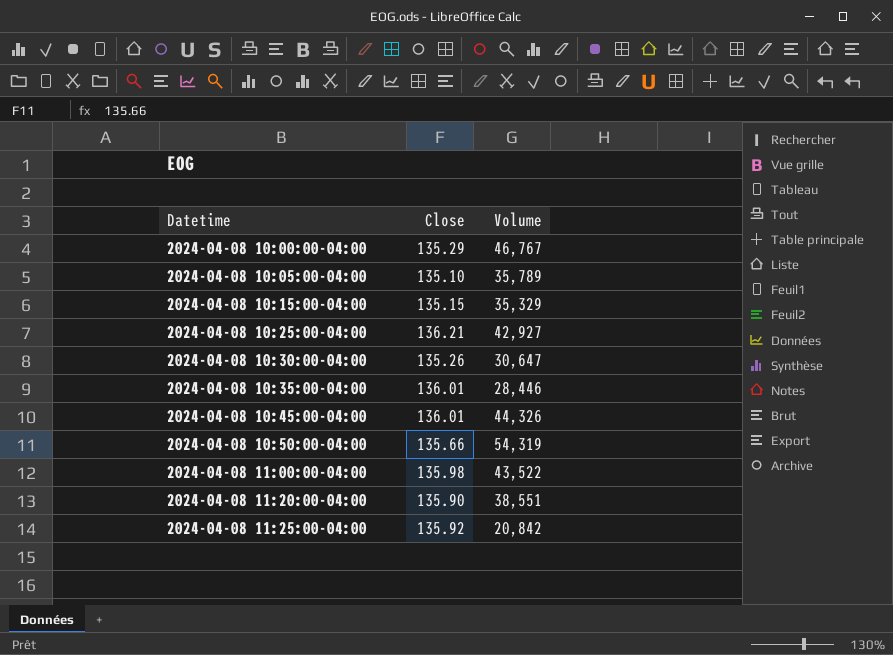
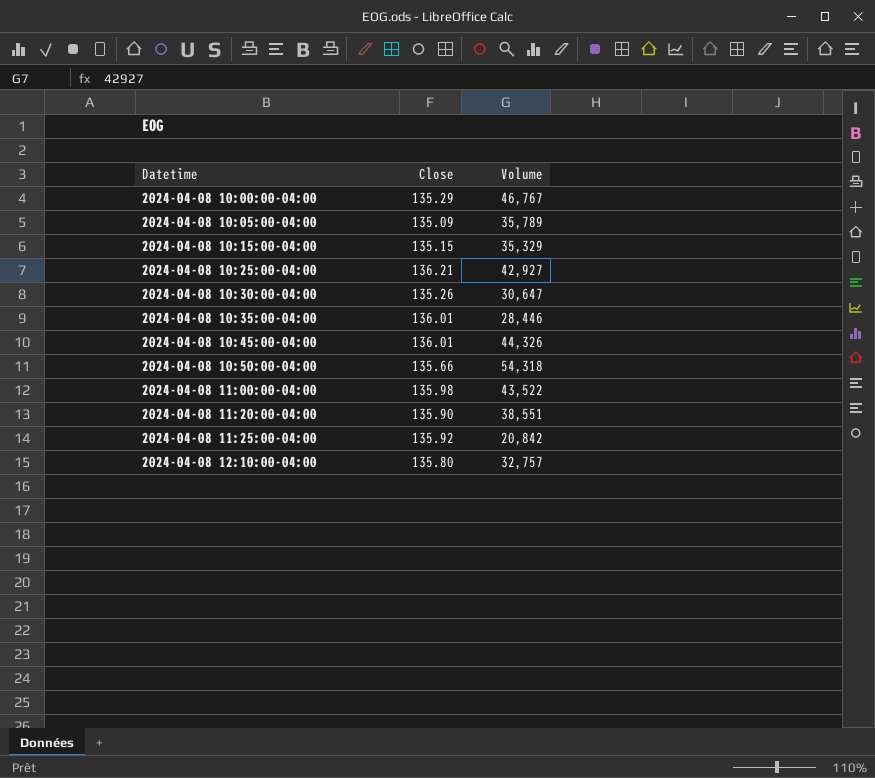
2024-04-08 10:05:00-04:00 | Close: 135.10 -> 135.09
2024-04-08 10:50:00-04:00 | Volume: 54,319 -> 54,318
row 2024-04-08 12:10:00-04:00: none -> 135.80 | 32,757

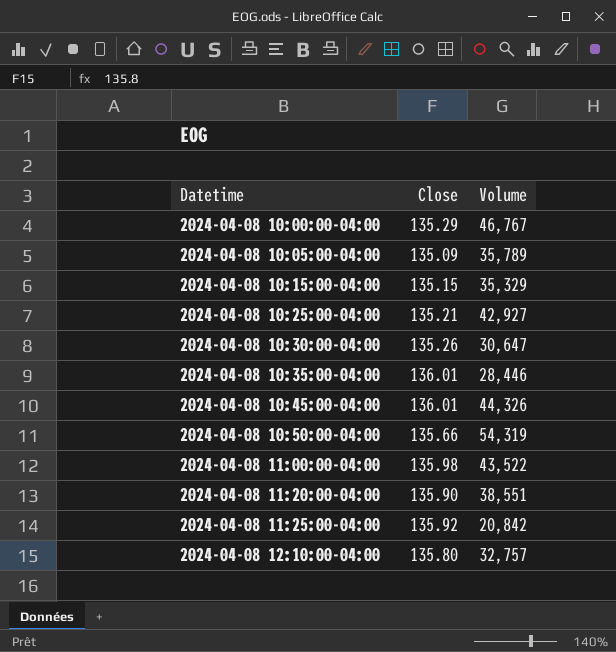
2024-04-08 10:25:00-04:00 | Close: 136.21 -> 135.21
2024-04-08 10:50:00-04:00 | Volume: 54,318 -> 54,319

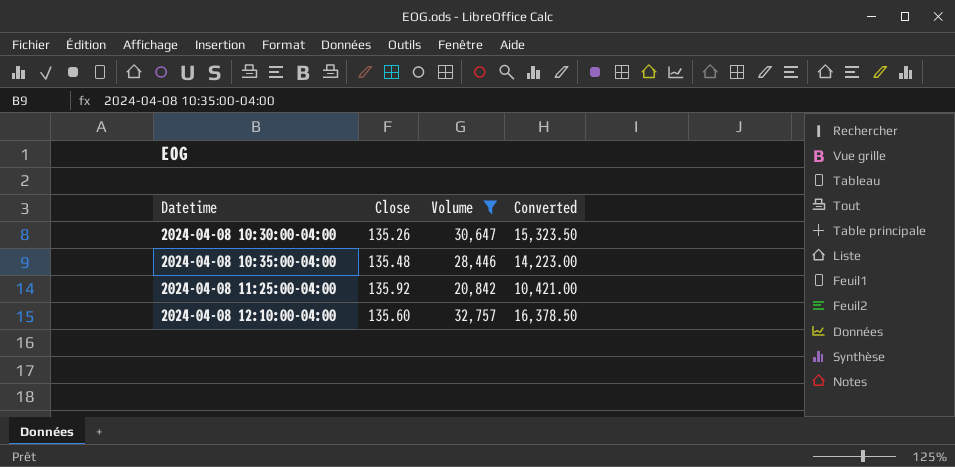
filter: none -> Volume <= 32,757
column Converted | formula: none -> [Volume] * 0.5
2024-04-08 10:35:00-04:00 | Close: 136.01 -> 135.48
2024-04-08 12:10:00-04:00 | Close: 135.80 -> 135.60

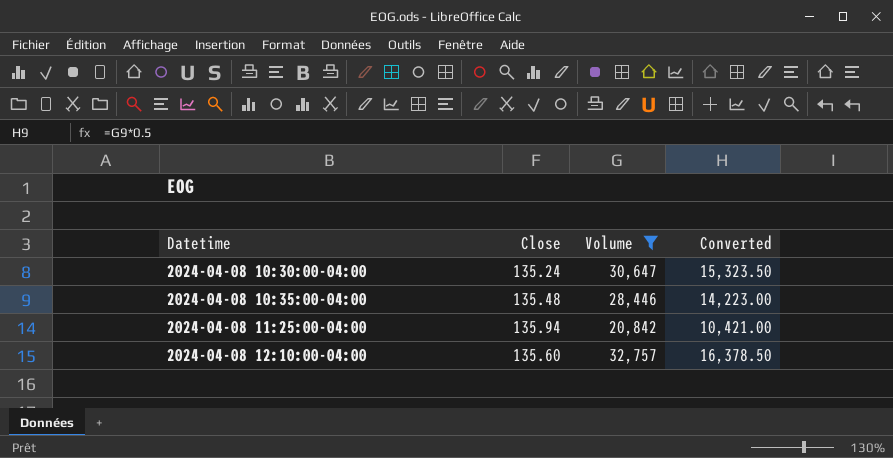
2024-04-08 10:30:00-04:00 | Close: 135.26 -> 135.24
2024-04-08 11:25:00-04:00 | Close: 135.92 -> 135.94

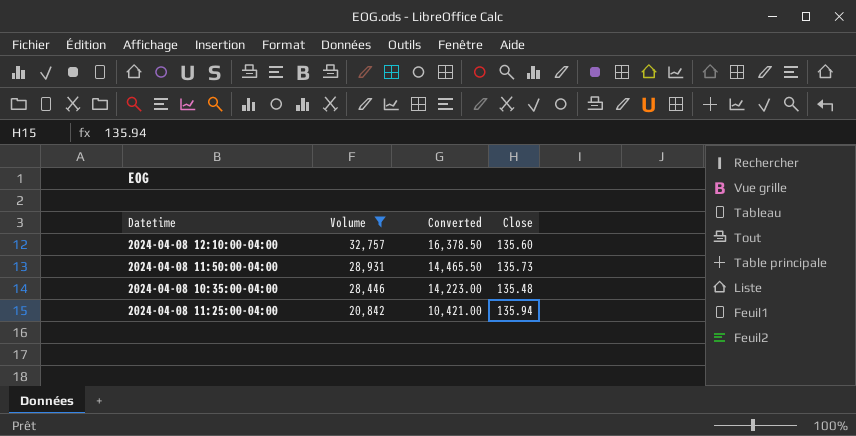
row order: Datetime ascending -> Volume descending
column Close | position: 2 -> 4
row 2024-04-08 10:30:00-04:00: 135.24 | 30,647 | 15,323.50 -> none
row 2024-04-08 11:50:00-04:00: none -> 28,931 | 14,465.50 | 135.73

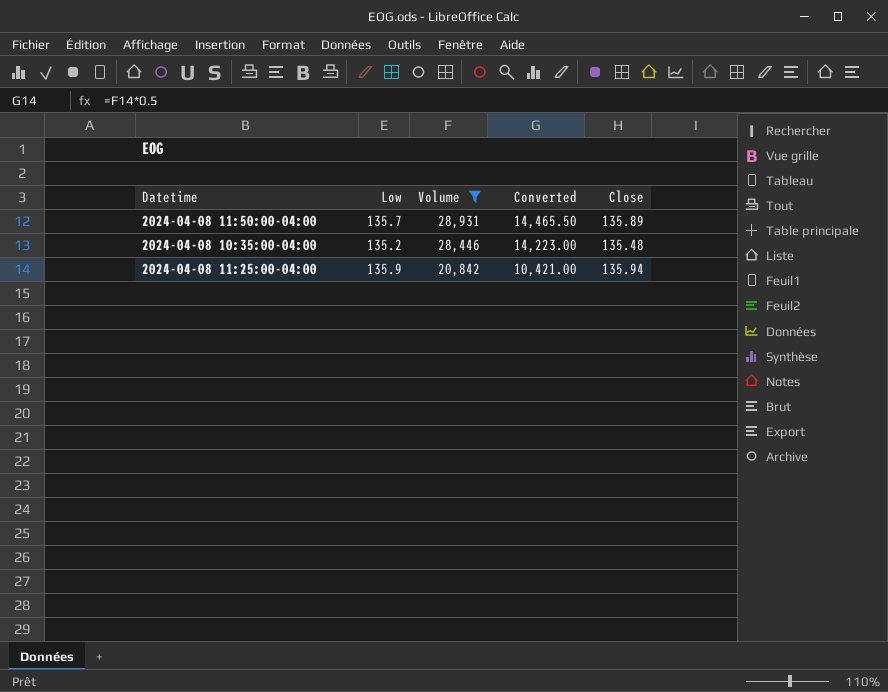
column Low | position: none -> 2
row 2024-04-08 12:10:00-04:00: 32,757 | 16,378.50 | 135.60 -> none
2024-04-08 11:50:00-04:00 | Close: 135.73 -> 135.89

